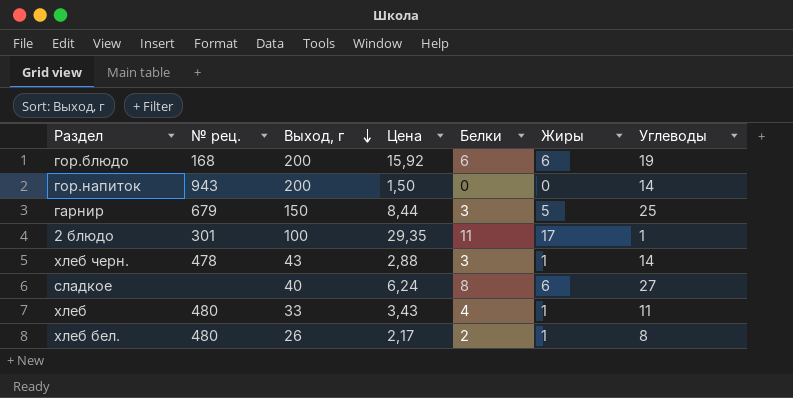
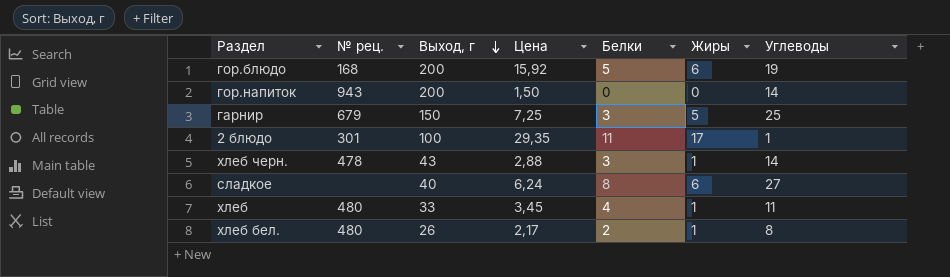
гор.блюдо | Белки: 6 -> 5
гарнир | Цена: 8,44 -> 7,25
хлеб | Цена: 3,43 -> 3,45

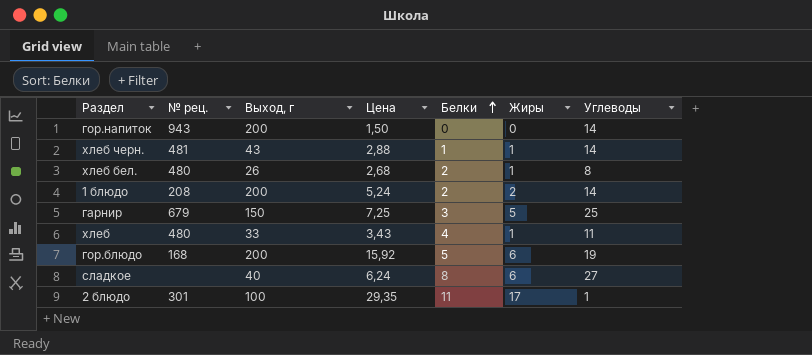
row order: Выход, г descending -> Белки ascending
хлеб черн. | № рец.: 478 -> 481
хлеб черн. | Белки: 3 -> 1
хлеб бел. | Цена: 2,17 -> 2,68
row 1 блюдо: none -> 208 | 200 | 5,24 | 2 | 2 | 14
хлеб | Цена: 3,45 -> 3,43

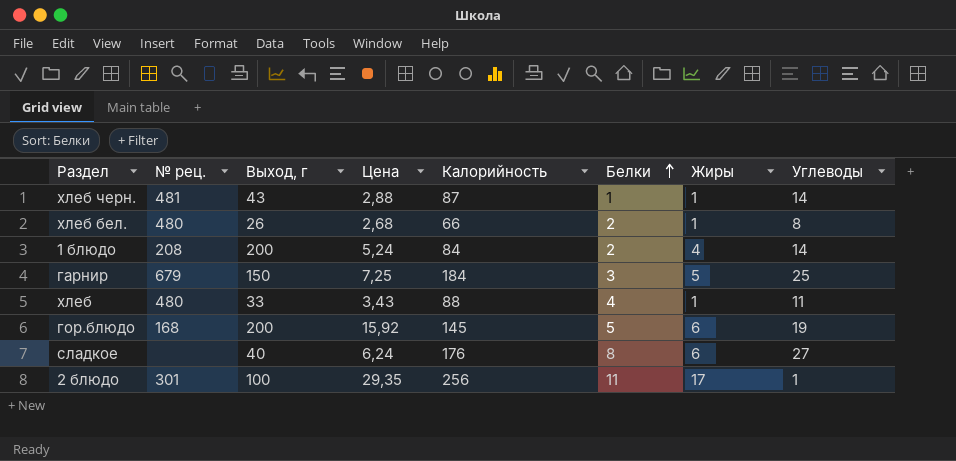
column Калорийность | position: none -> 5
row гор.напиток: 943 | 200 | 1,50 | 0 | 0 | 14 -> none
1 блюдо | Жиры: 2 -> 4

